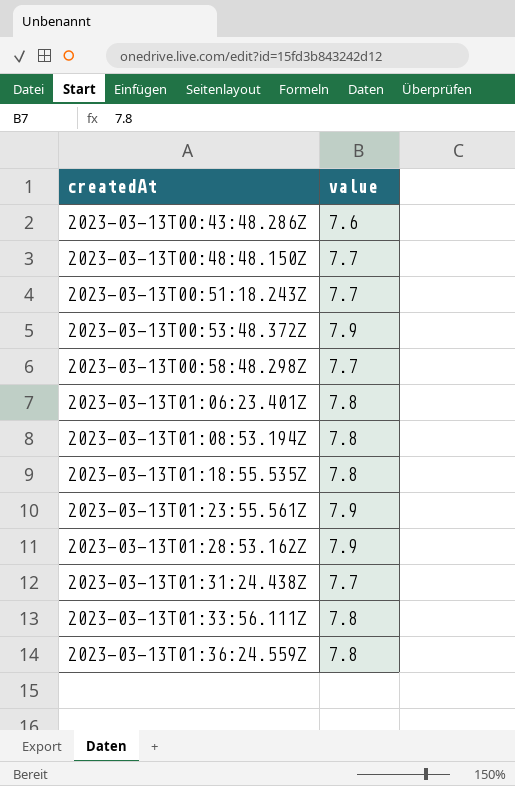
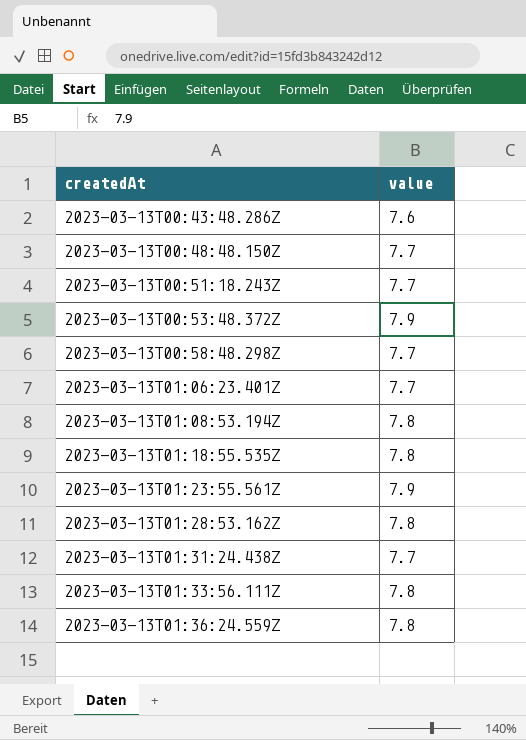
2023-03-13T01:06:23.401Z | value: 7.8 -> 7.7
2023-03-13T01:28:53.162Z | value: 7.9 -> 7.8

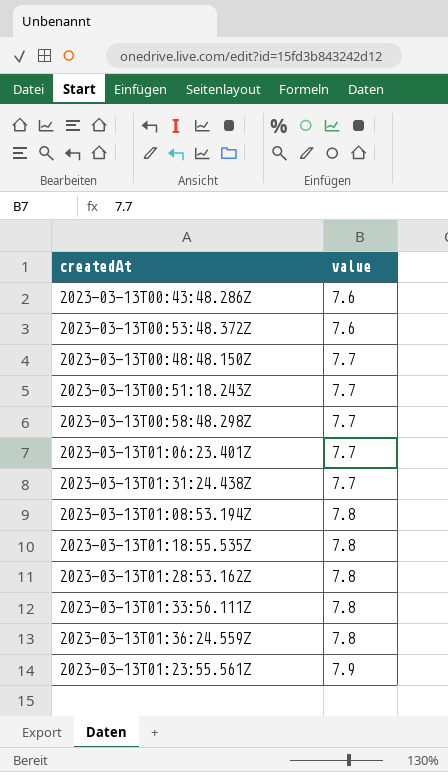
row order: createdAt ascending -> value ascending
2023-03-13T00:53:48.372Z | value: 7.9 -> 7.6

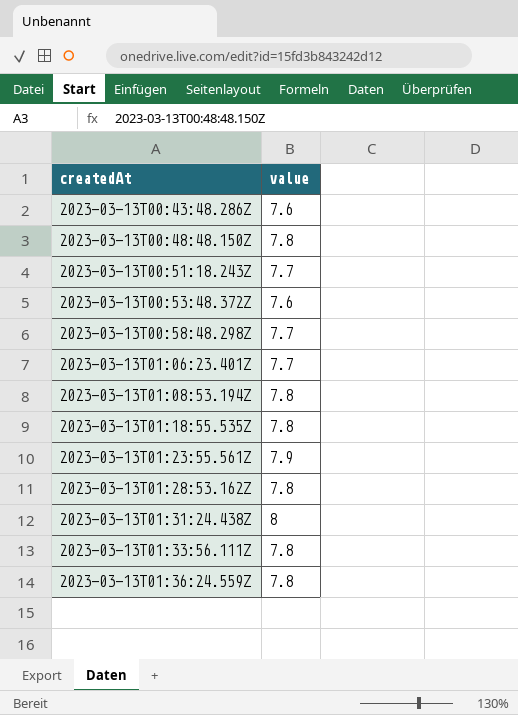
row order: value ascending -> createdAt ascending
2023-03-13T00:48:48.150Z | value: 7.7 -> 7.8
2023-03-13T01:31:24.438Z | value: 7.7 -> 8

